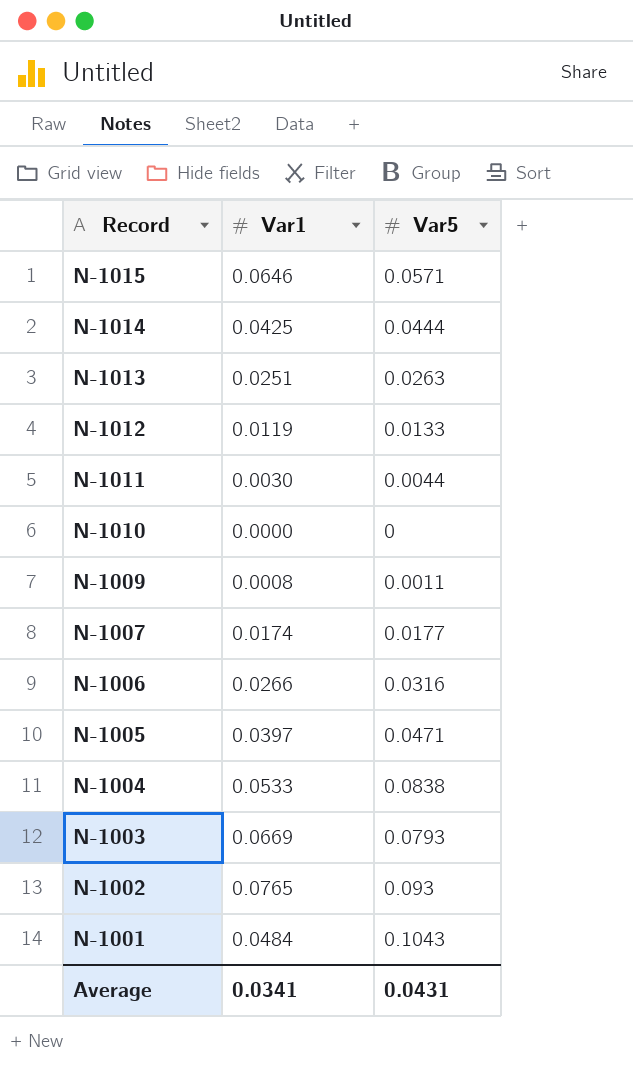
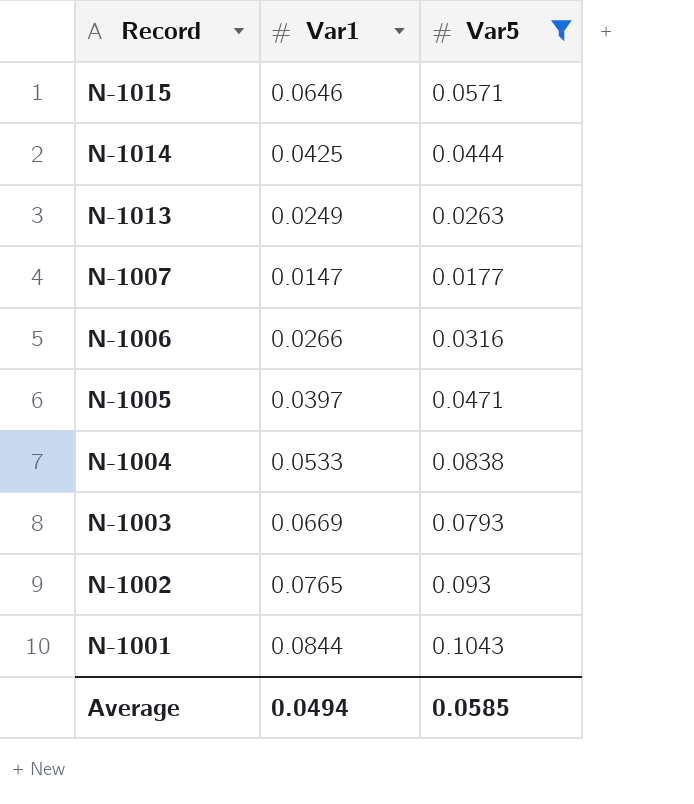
filter: none -> Var5 >= 0.0177
N-1013 | Var1: 0.0251 -> 0.0249
N-1007 | Var1: 0.0174 -> 0.0147
N-1001 | Var1: 0.0484 -> 0.0844
Average | Var1: 0.0341 -> 0.0494
Average | Var5: 0.0431 -> 0.0585

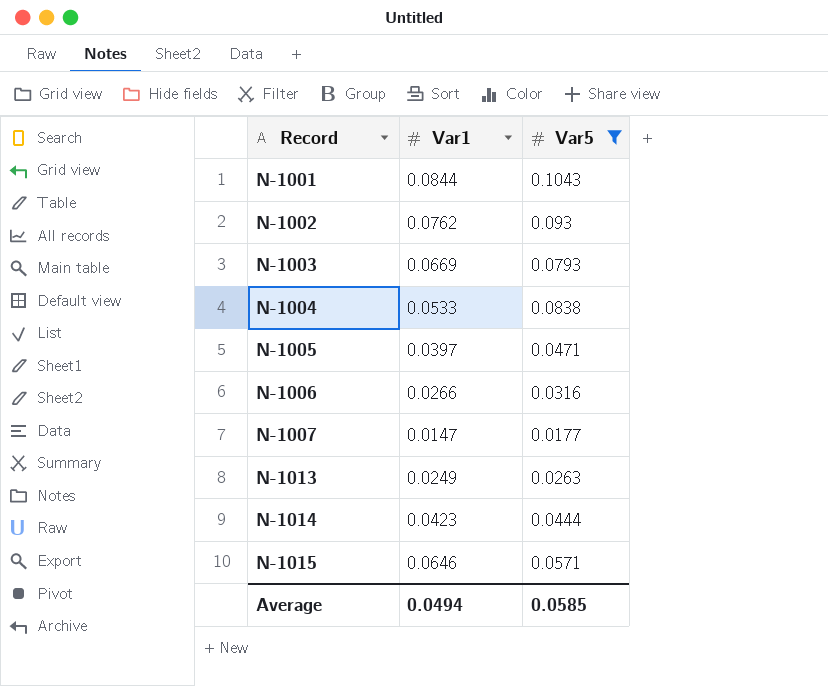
row order: Record descending -> Record ascending
N-1002 | Var1: 0.0765 -> 0.0762
N-1014 | Var1: 0.0425 -> 0.0423

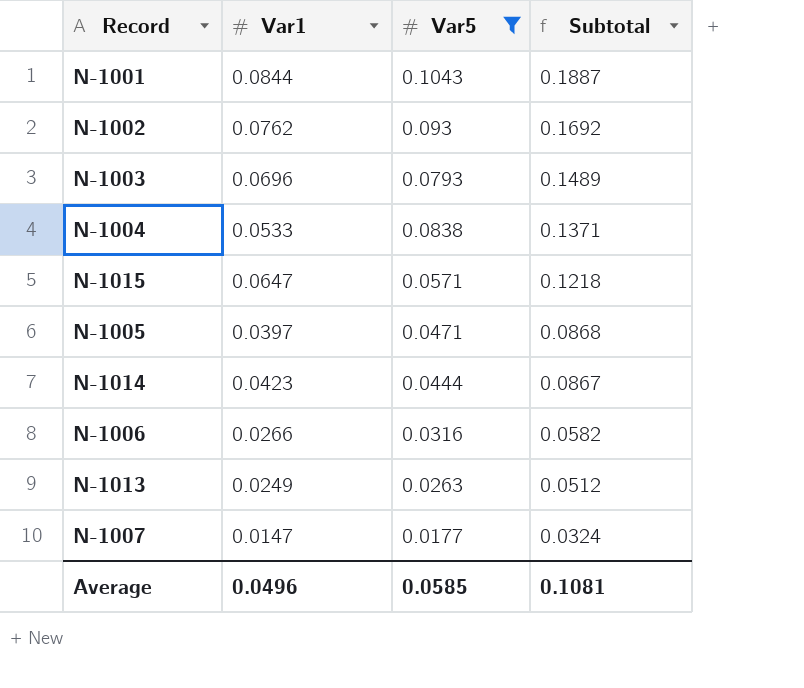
row order: Record ascending -> Subtotal descending
column Subtotal | formula: none -> [Var1] + [Var5]
N-1003 | Var1: 0.0669 -> 0.0696
N-1015 | Var1: 0.0646 -> 0.0647
Average | Var1: 0.0494 -> 0.0496

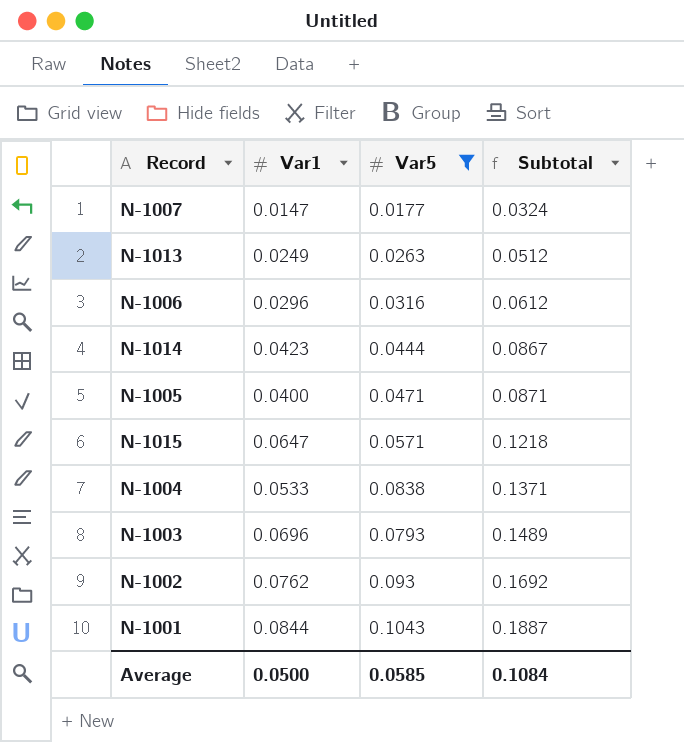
row order: Subtotal descending -> Subtotal ascending
N-1006 | Var1: 0.0266 -> 0.0296
N-1006 | Subtotal: 0.0582 -> 0.0612
N-1005 | Var1: 0.0397 -> 0.0400
N-1005 | Subtotal: 0.0868 -> 0.0871
Average | Var1: 0.0496 -> 0.0500
Average | Subtotal: 0.1081 -> 0.1084

